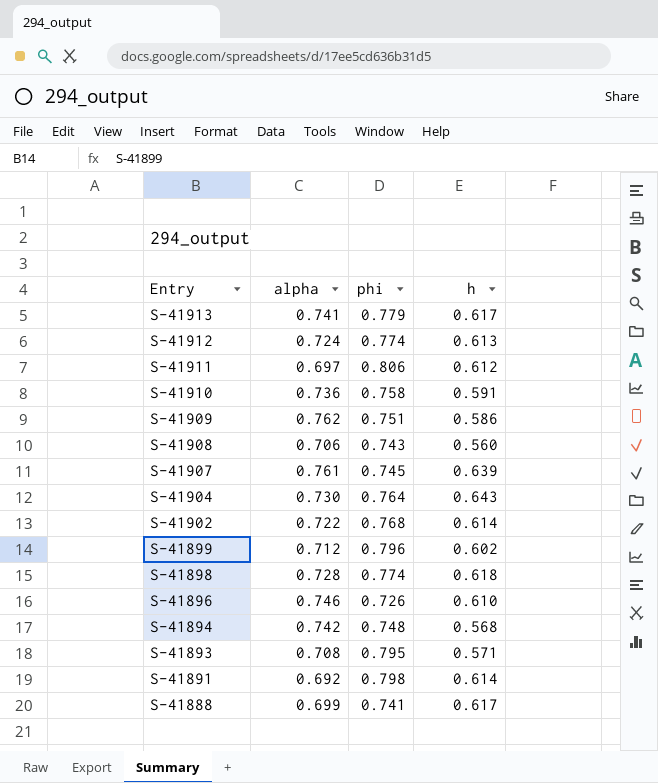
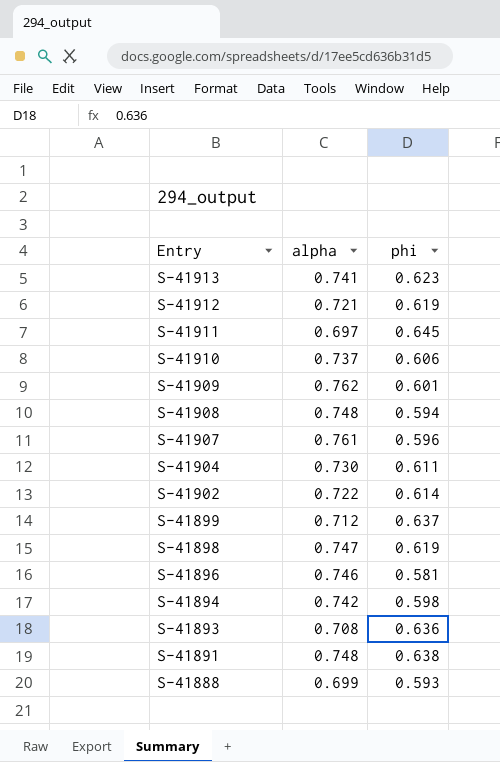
column h | position: 4 -> none
S-41913 | phi: 0.779 -> 0.623
S-41912 | alpha: 0.724 -> 0.721
S-41912 | phi: 0.774 -> 0.619
S-41911 | phi: 0.806 -> 0.645
S-41910 | alpha: 0.736 -> 0.737
S-41910 | phi: 0.758 -> 0.606
S-41909 | phi: 0.751 -> 0.601
S-41908 | alpha: 0.706 -> 0.748
S-41908 | phi: 0.743 -> 0.594
S-41907 | phi: 0.745 -> 0.596
S-41904 | phi: 0.764 -> 0.611
S-41902 | phi: 0.768 -> 0.614
S-41899 | phi: 0.796 -> 0.637
S-41898 | alpha: 0.728 -> 0.747
S-41898 | phi: 0.774 -> 0.619
S-41896 | phi: 0.726 -> 0.581
S-41894 | phi: 0.748 -> 0.598
S-41893 | phi: 0.795 -> 0.636
S-41891 | alpha: 0.692 -> 0.748
S-41891 | phi: 0.798 -> 0.638
S-41888 | phi: 0.741 -> 0.593

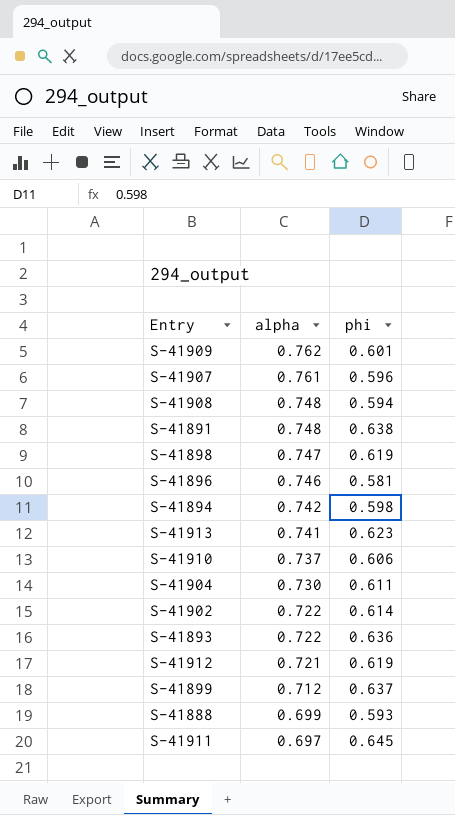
row order: Entry descending -> alpha descending
S-41893 | alpha: 0.708 -> 0.722

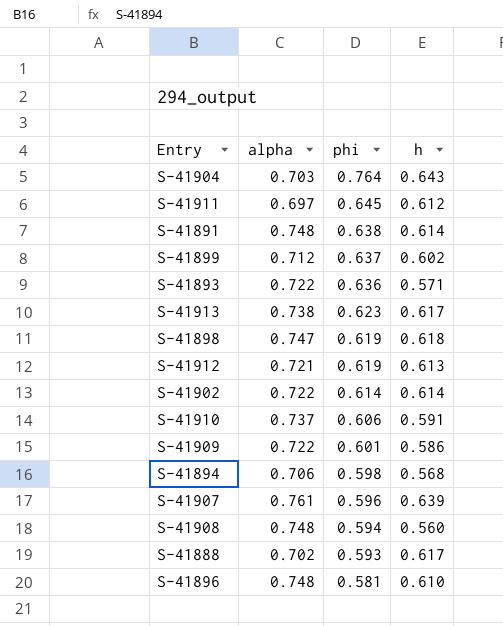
row order: alpha descending -> phi descending
column h | position: none -> 4
S-41904 | alpha: 0.730 -> 0.703
S-41904 | phi: 0.611 -> 0.764
S-41913 | alpha: 0.741 -> 0.738
S-41909 | alpha: 0.762 -> 0.722
S-41894 | alpha: 0.742 -> 0.706
S-41888 | alpha: 0.699 -> 0.702
S-41896 | alpha: 0.746 -> 0.748

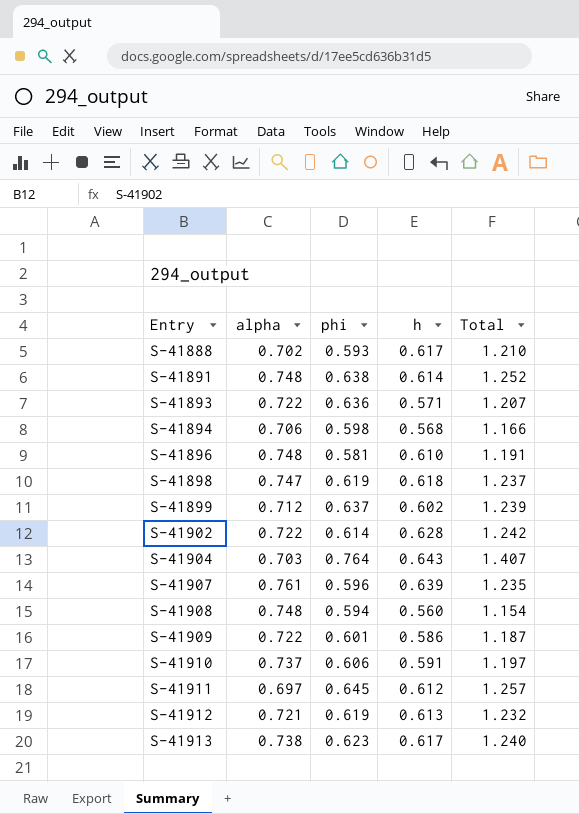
row order: phi descending -> Entry ascending
column Total | formula: none -> [phi] + [h]
S-41902 | h: 0.614 -> 0.628

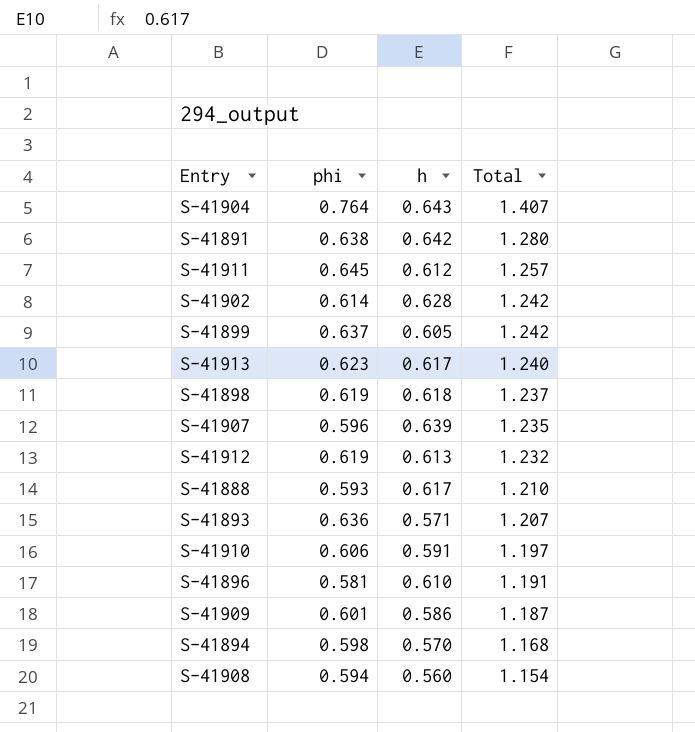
row order: Entry ascending -> Total descending
column alpha | position: 2 -> none
S-41891 | h: 0.614 -> 0.642
S-41891 | Total: 1.252 -> 1.280
S-41899 | h: 0.602 -> 0.605
S-41899 | Total: 1.239 -> 1.242
S-41894 | h: 0.568 -> 0.570
S-41894 | Total: 1.166 -> 1.168

